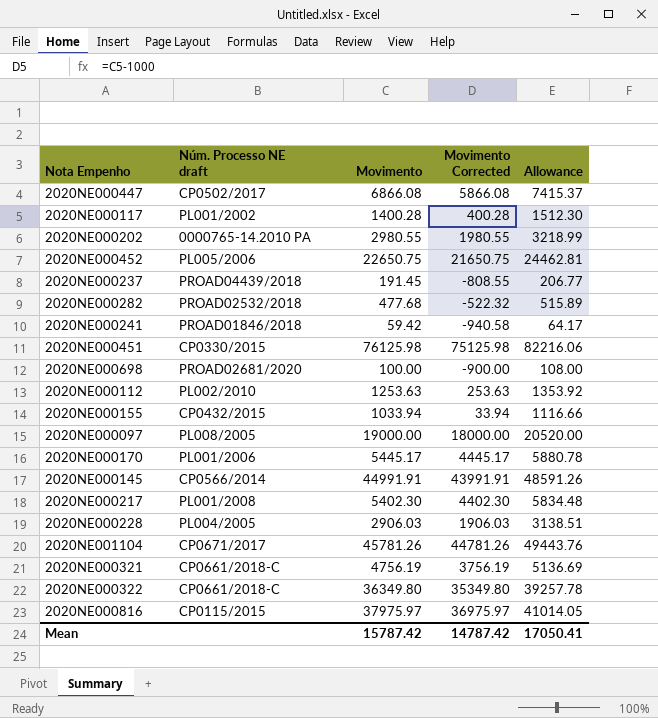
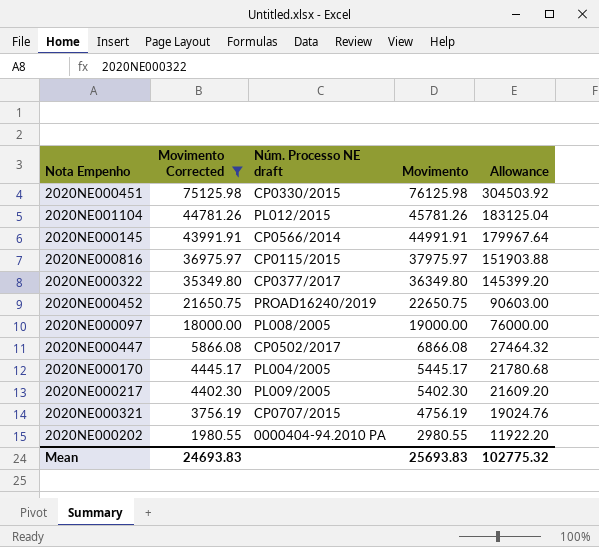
filter: none -> Movimento Corrected >= 1980.55
row order: none -> Movimento Corrected descending
column Movimento Corrected | position: 4 -> 2
column Allowance | formula: [Movimento] * 1.08 -> [Movimento] * 4
2020NE001104 | Núm. Processo NE draft: CP0671/2017 -> PL012/2015
2020NE000322 | Núm. Processo NE draft: CP0661/2018-C -> CP0377/2017
2020NE000452 | Núm. Processo NE draft: PL005/2006 -> PROAD16240/2019
2020NE000170 | Núm. Processo NE draft: PL001/2006 -> PL004/2005
2020NE000217 | Núm. Processo NE draft: PL001/2008 -> PL009/2005
2020NE000321 | Núm. Processo NE draft: CP0661/2018-C -> CP0707/2015
2020NE000202 | Núm. Processo NE draft: 0000765-14.2010 PA -> 0000404-94.2010 PA
Mean | Movimento Corrected: 14787.42 -> 24693.83
Mean | Movimento: 15787.42 -> 25693.83
Mean | Allowance: 17050.41 -> 102775.32

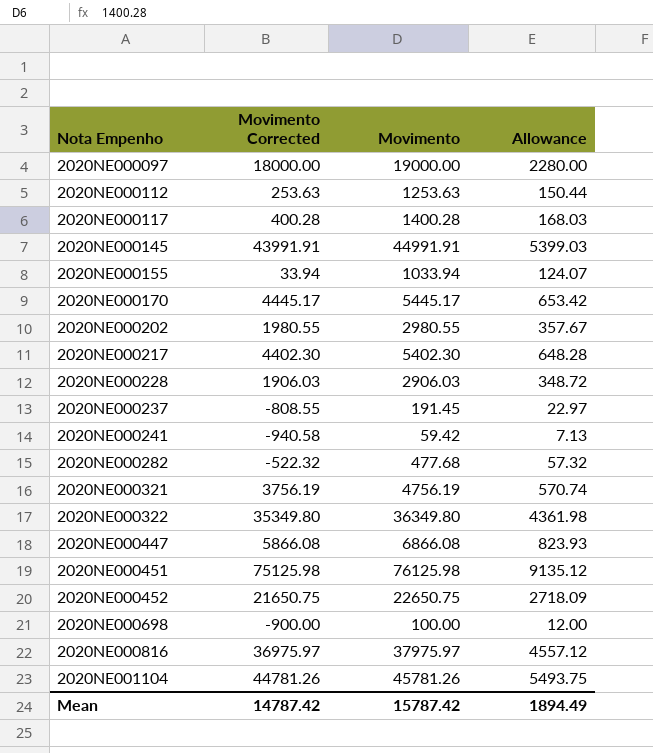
filter: Movimento Corrected >= 1980.55 -> none
row order: Movimento Corrected descending -> Nota Empenho ascending
column Núm. Processo NE draft | position: 3 -> none
column Allowance | formula: [Movimento] * 4 -> [Movimento] * 0.12
Mean | Movimento Corrected: 24693.83 -> 14787.42
Mean | Movimento: 25693.83 -> 15787.42
Mean | Allowance: 102775.32 -> 1894.49

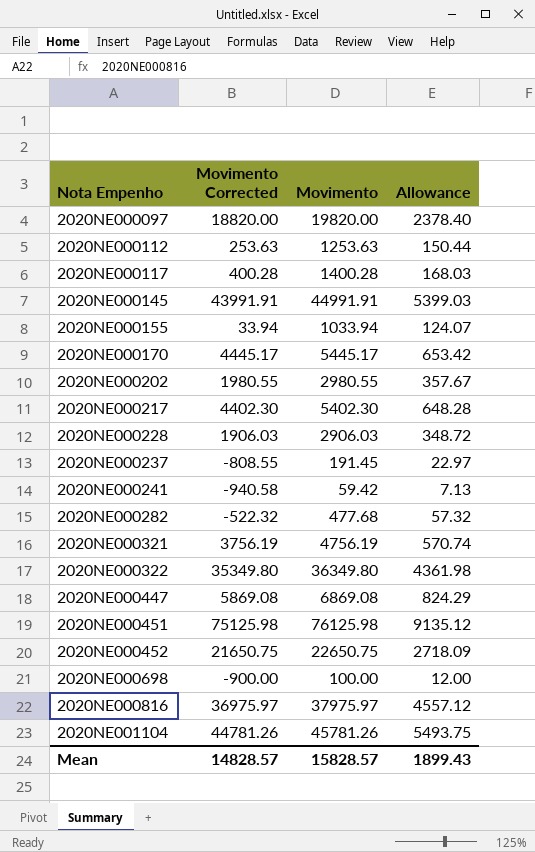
2020NE000097 | Movimento Corrected: 18000.00 -> 18820.00
2020NE000097 | Movimento: 19000.00 -> 19820.00
2020NE000097 | Allowance: 2280.00 -> 2378.40
2020NE000447 | Movimento Corrected: 5866.08 -> 5869.08
2020NE000447 | Movimento: 6866.08 -> 6869.08
2020NE000447 | Allowance: 823.93 -> 824.29
Mean | Movimento Corrected: 14787.42 -> 14828.57
Mean | Movimento: 15787.42 -> 15828.57
Mean | Allowance: 1894.49 -> 1899.43

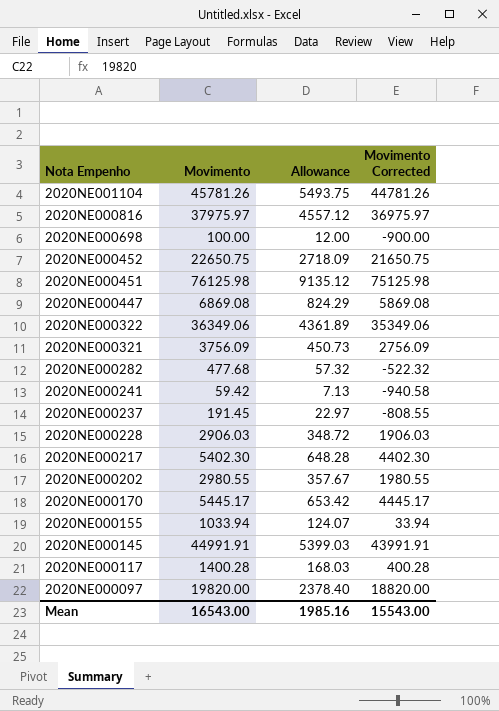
row order: Nota Empenho ascending -> Nota Empenho descending
column Movimento Corrected | position: 2 -> 4
row 2020NE000112: 253.63 | 1253.63 | 150.44 -> none
2020NE000322 | Movimento: 36349.80 -> 36349.06
2020NE000322 | Allowance: 4361.98 -> 4361.89
2020NE000322 | Movimento Corrected: 35349.80 -> 35349.06
2020NE000321 | Movimento: 4756.19 -> 3756.09
2020NE000321 | Allowance: 570.74 -> 450.73
2020NE000321 | Movimento Corrected: 3756.19 -> 2756.09
Mean | Movimento: 15828.57 -> 16543.00
Mean | Allowance: 1899.43 -> 1985.16
Mean | Movimento Corrected: 14828.57 -> 15543.00

